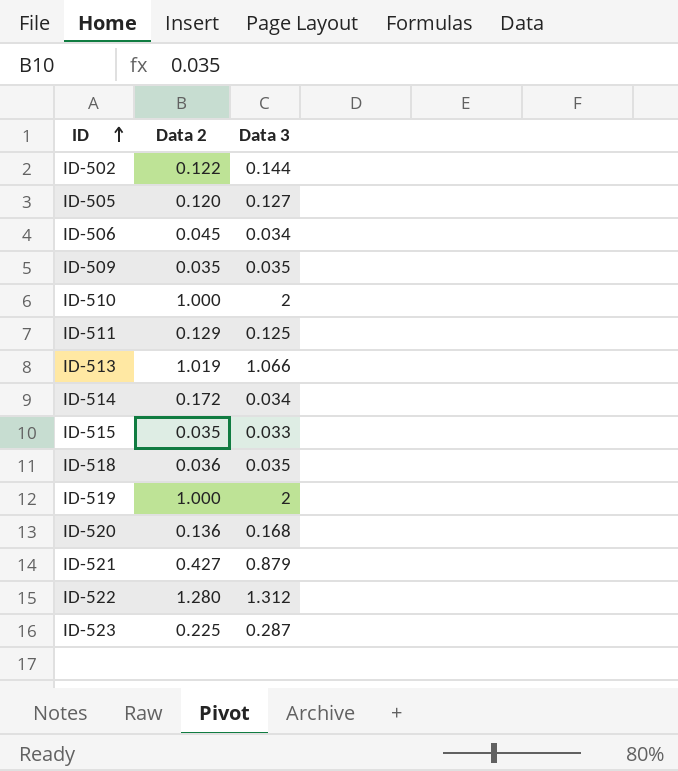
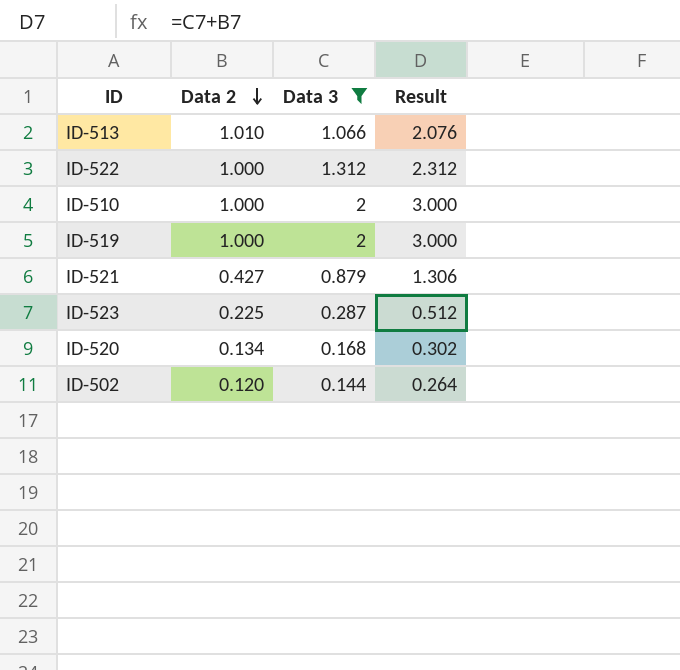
filter: none -> Data 3 >= 0.144
row order: ID ascending -> Data 2 descending
column Result | formula: none -> [Data 2] + [Data 3]
ID-513 | Data 2: 1.019 -> 1.010
ID-522 | Data 2: 1.280 -> 1.000
ID-520 | Data 2: 0.136 -> 0.134
ID-502 | Data 2: 0.122 -> 0.120

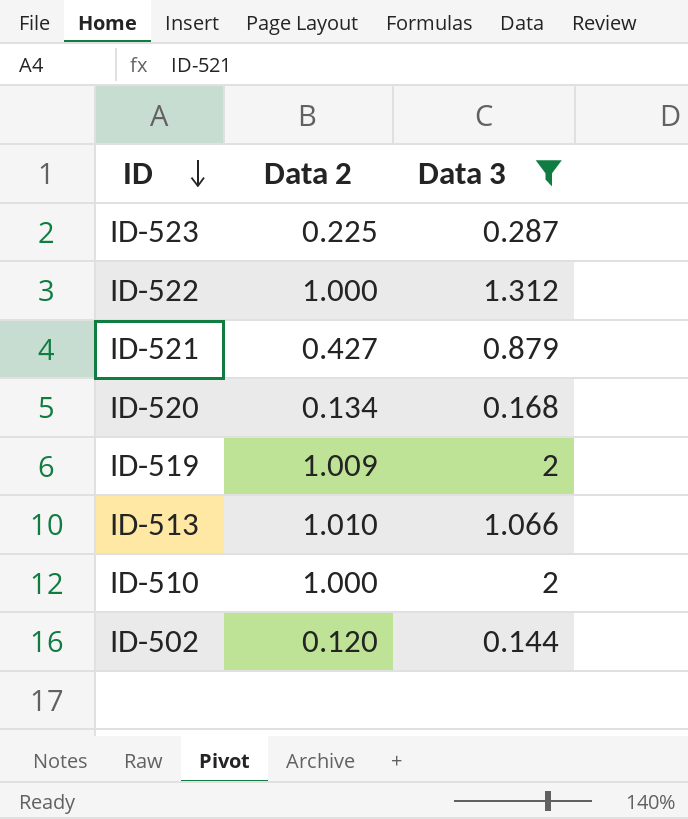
row order: Data 2 descending -> ID descending
column Result | formula: [Data 2] + [Data 3] -> none
ID-519 | Data 2: 1.000 -> 1.009

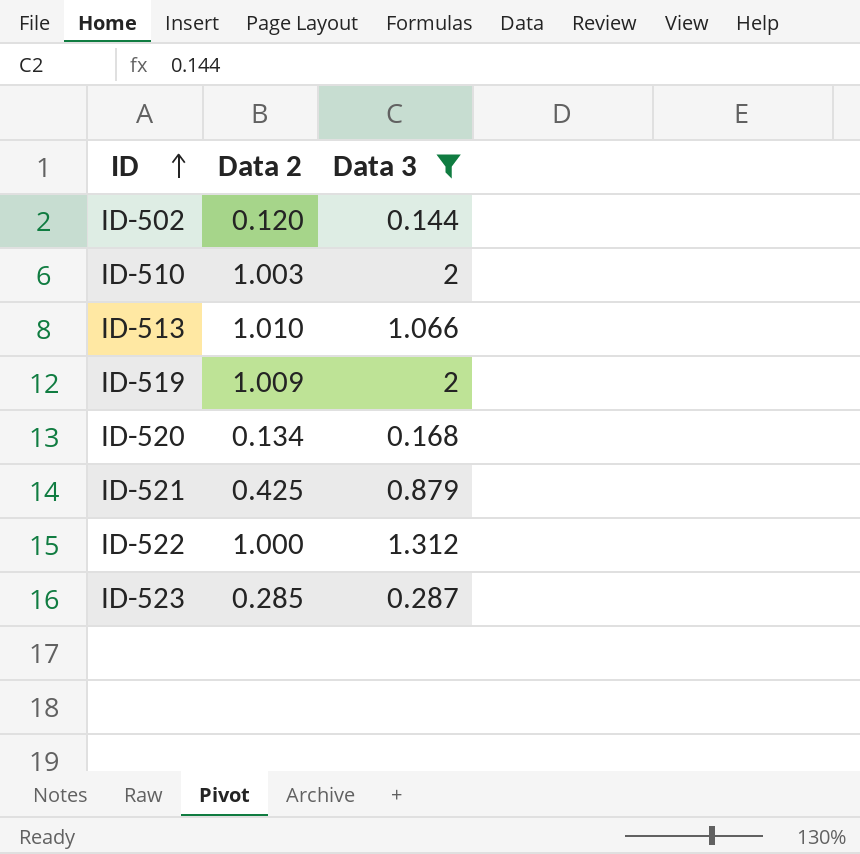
row order: ID descending -> ID ascending
ID-510 | Data 2: 1.000 -> 1.003
ID-521 | Data 2: 0.427 -> 0.425
ID-523 | Data 2: 0.225 -> 0.285

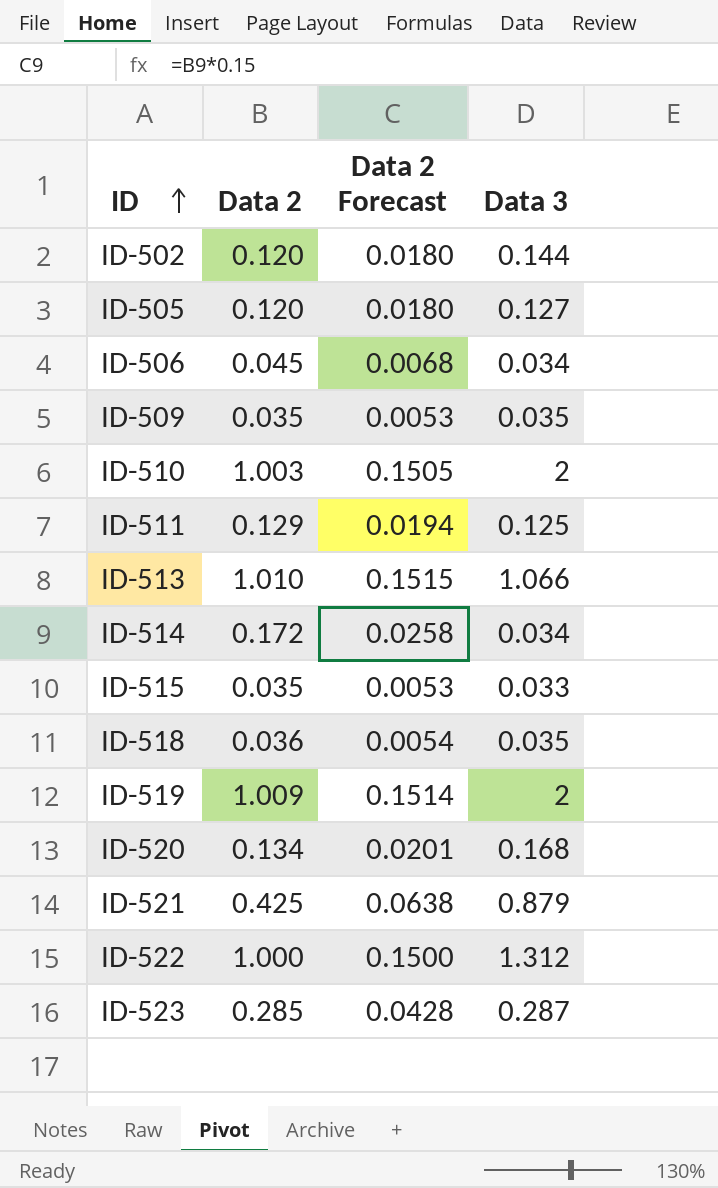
filter: Data 3 >= 0.144 -> none
column Data 2 Forecast | formula: none -> [Data 2] * 0.15

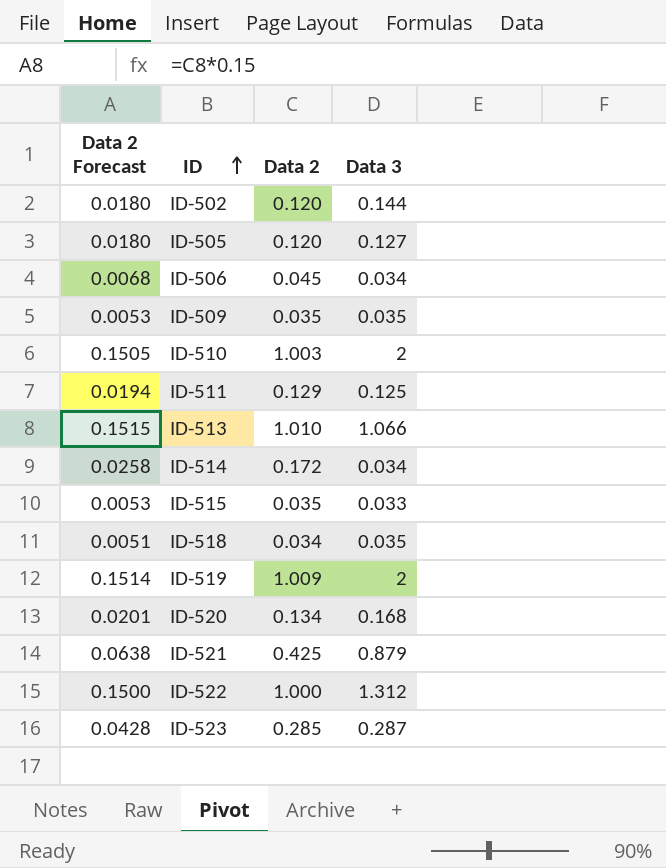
column Data 2 Forecast | position: 3 -> 1
ID-518 | Data 2 Forecast: 0.0054 -> 0.0051
ID-518 | Data 2: 0.036 -> 0.034

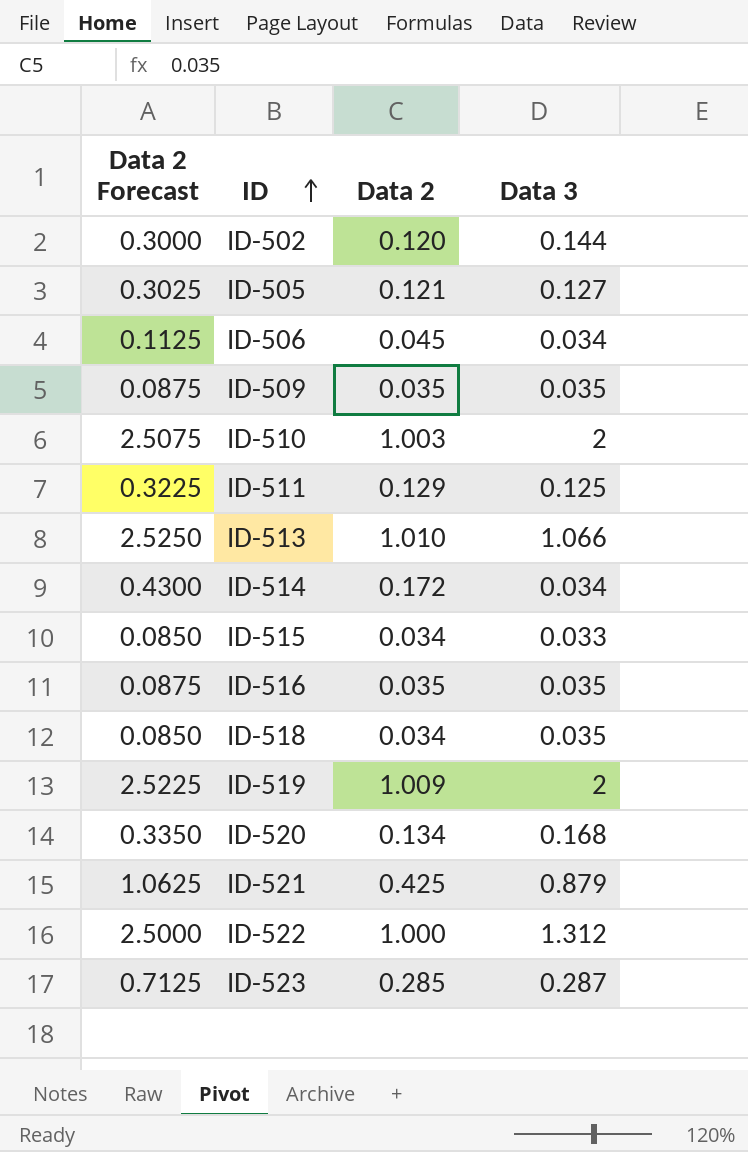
column Data 2 Forecast | formula: [Data 2] * 0.15 -> [Data 2] * 2.5
ID-505 | Data 2: 0.120 -> 0.121
ID-515 | Data 2: 0.035 -> 0.034
row ID-516: none -> 0.0875 | 0.035 | 0.035

